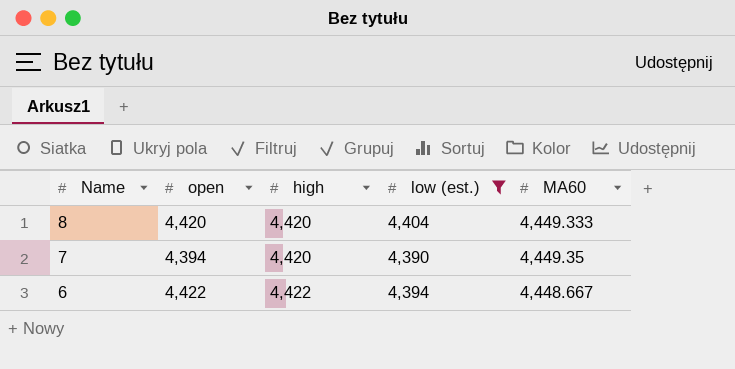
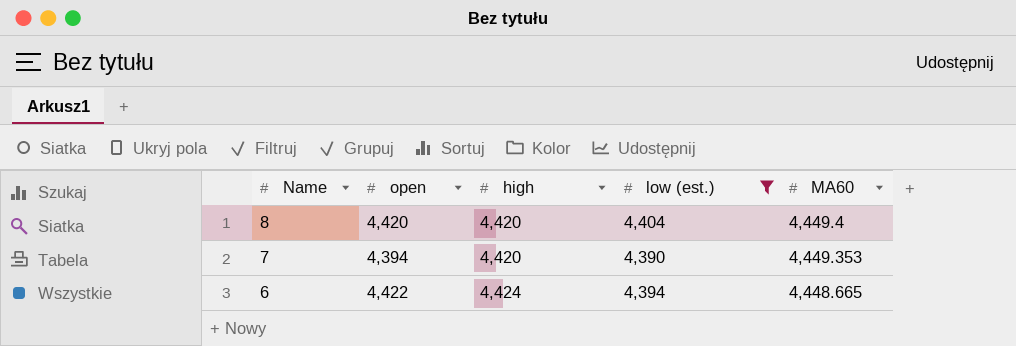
8 | MA60: 4,449.333 -> 4,449.4
7 | MA60: 4,449.35 -> 4,449.353
6 | high: 4,422 -> 4,424
6 | MA60: 4,448.667 -> 4,448.665

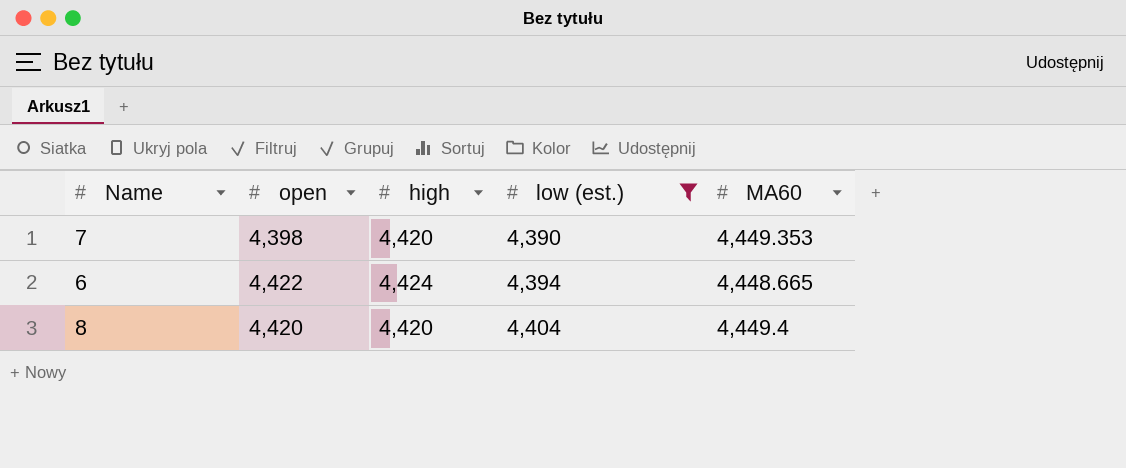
row order: Name descending -> low (est.) ascending
7 | open: 4,394 -> 4,398

